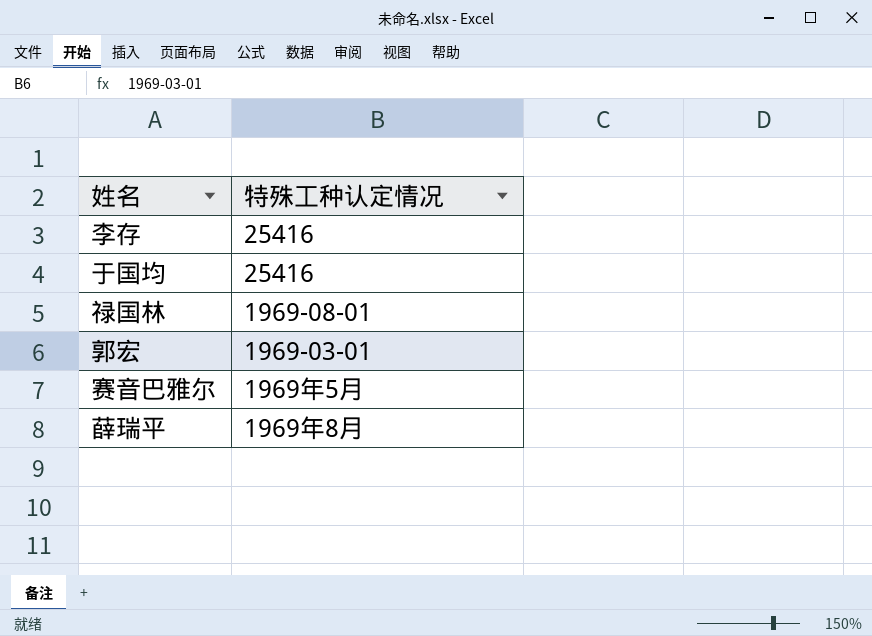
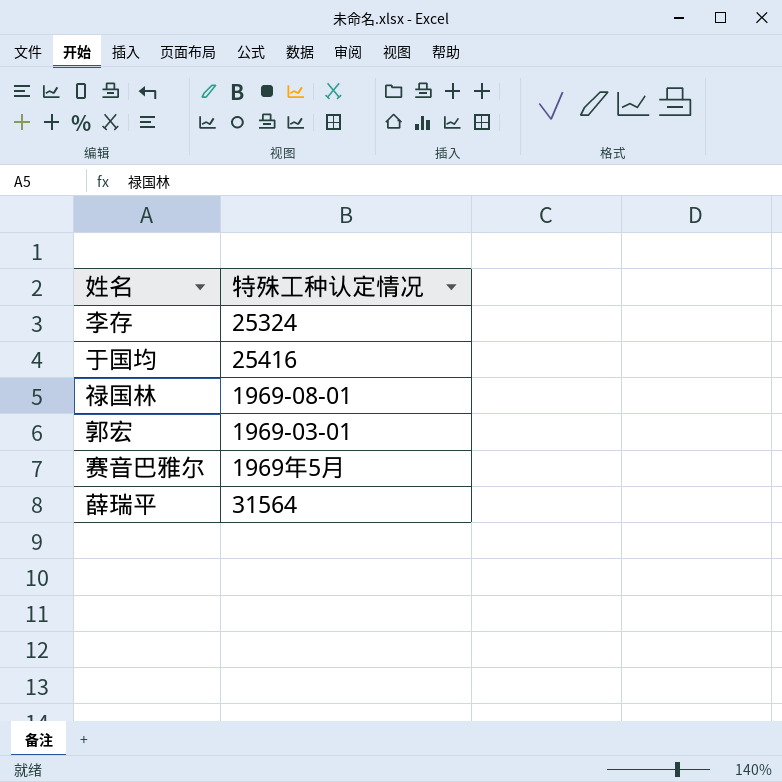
李存 | 特殊工种认定情况: 25416 -> 25324
薛瑞平 | 特殊工种认定情况: 1969年8月 -> 31564

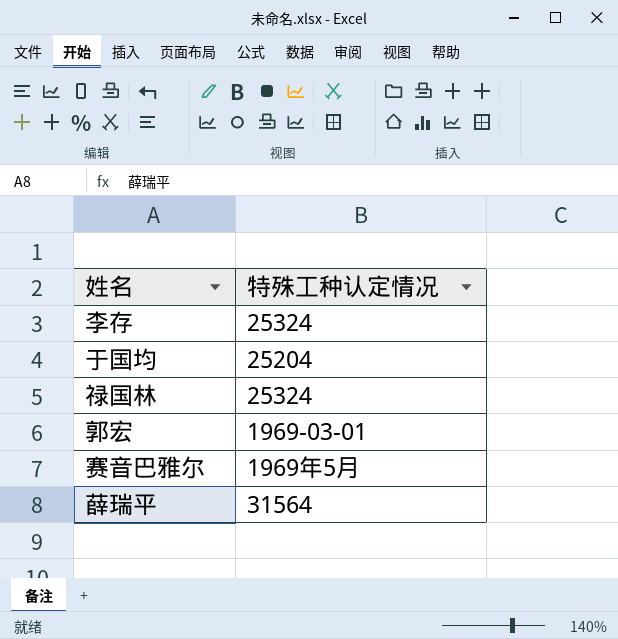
于国均 | 特殊工种认定情况: 25416 -> 25204
禄国林 | 特殊工种认定情况: 1969-08-01 -> 25324

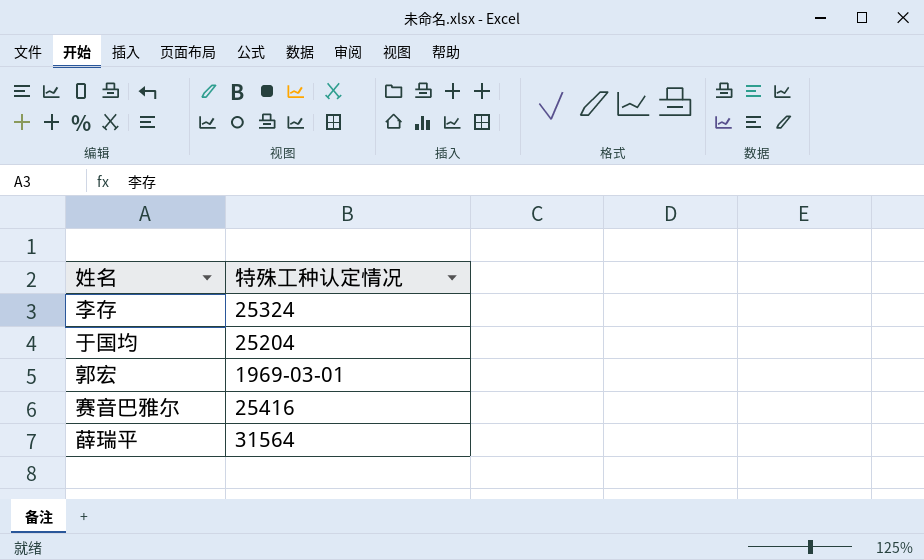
row 禄国林: 25324 -> none
赛音巴雅尔 | 特殊工种认定情况: 1969年5月 -> 25416

